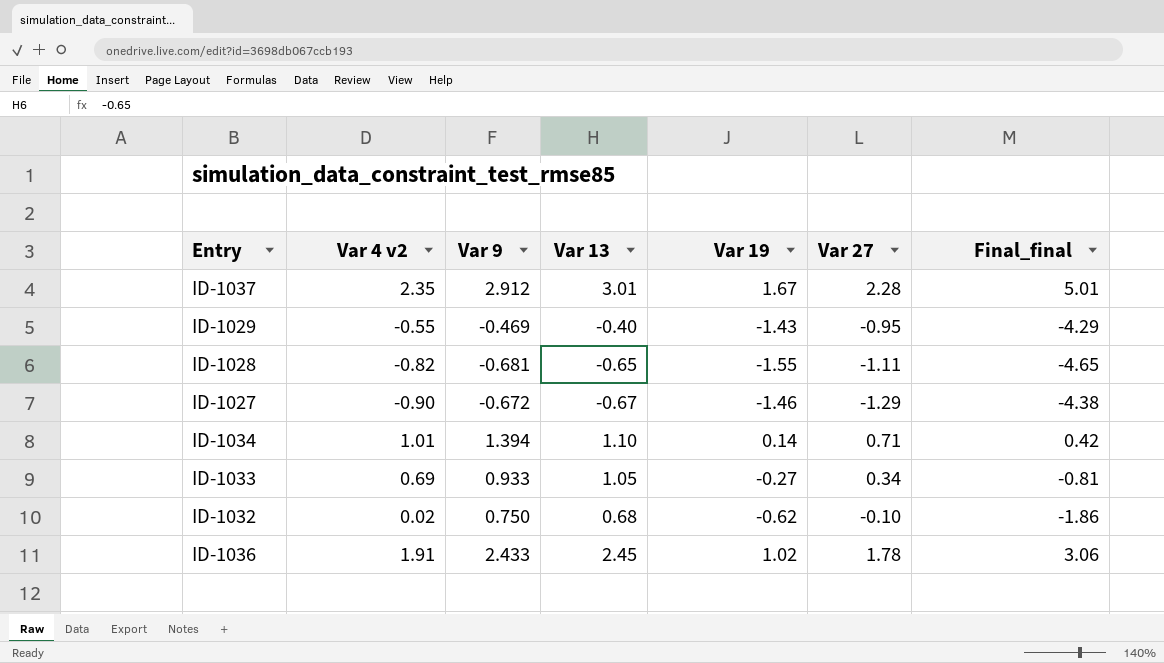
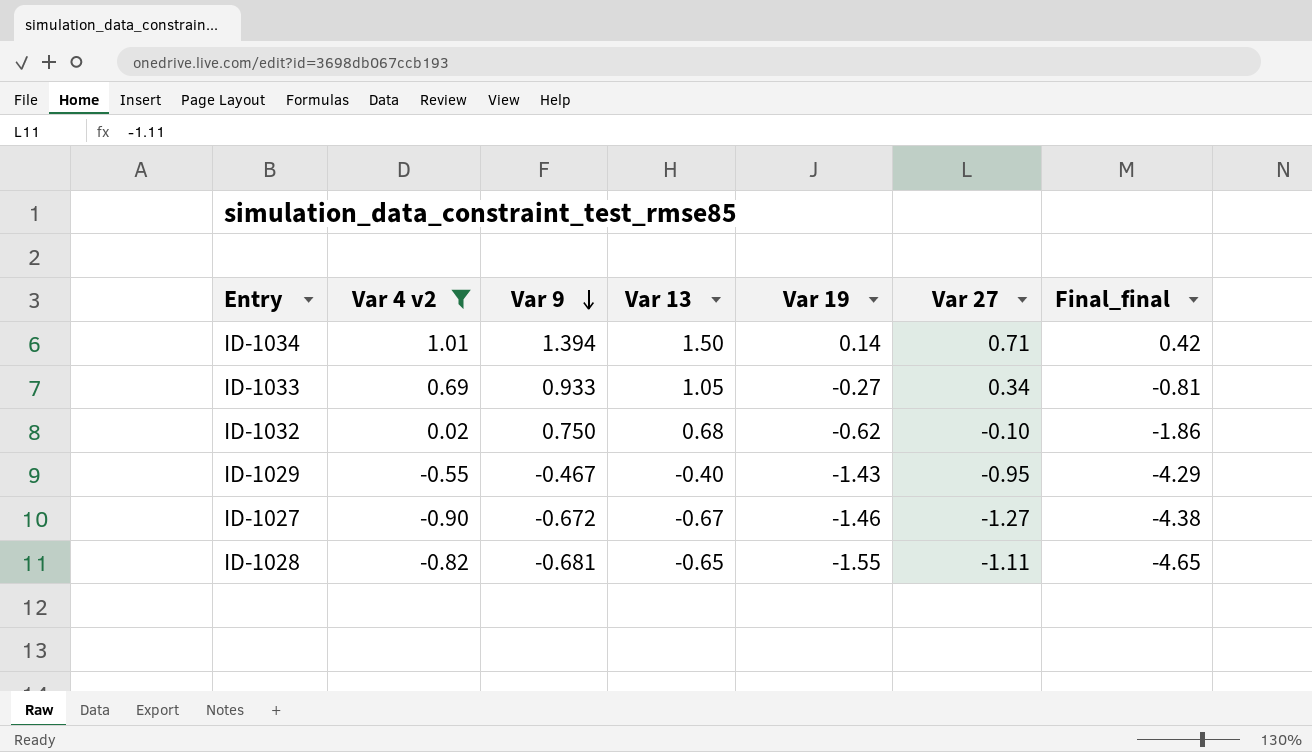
filter: none -> Var 4 v2 <= 1.01
row order: none -> Var 9 descending
ID-1034 | Var 13: 1.10 -> 1.50
ID-1029 | Var 9: -0.469 -> -0.467
ID-1027 | Var 27: -1.29 -> -1.27

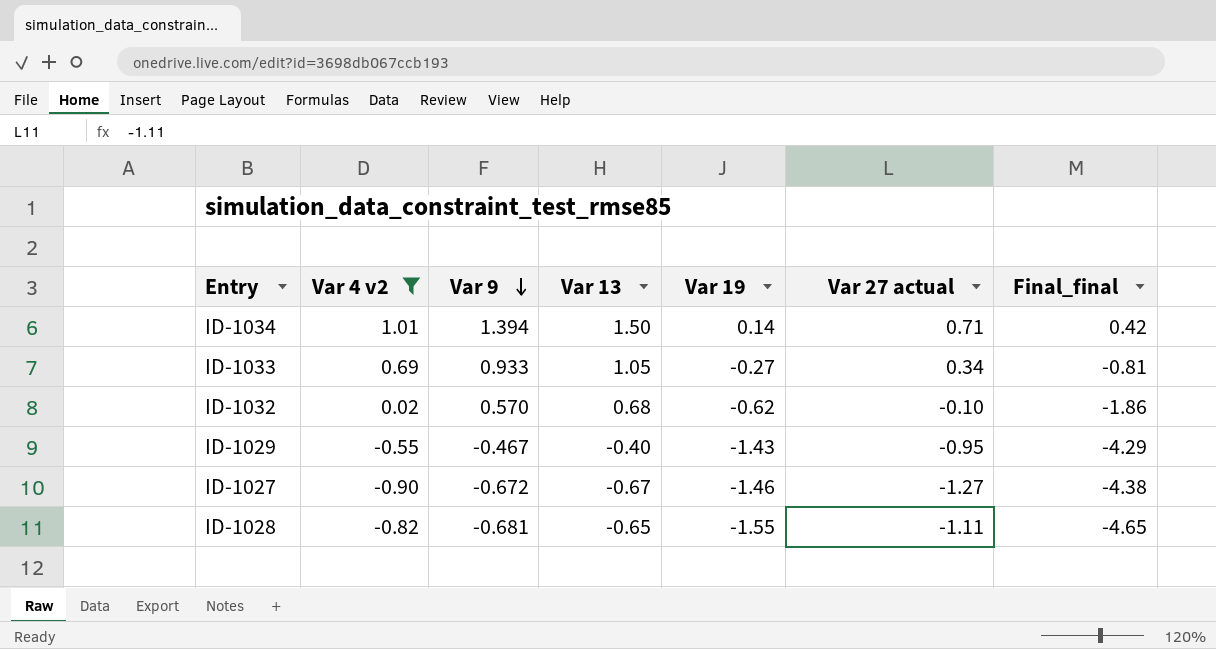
column name: Var 27 -> Var 27 actual
ID-1032 | Var 9: 0.750 -> 0.570

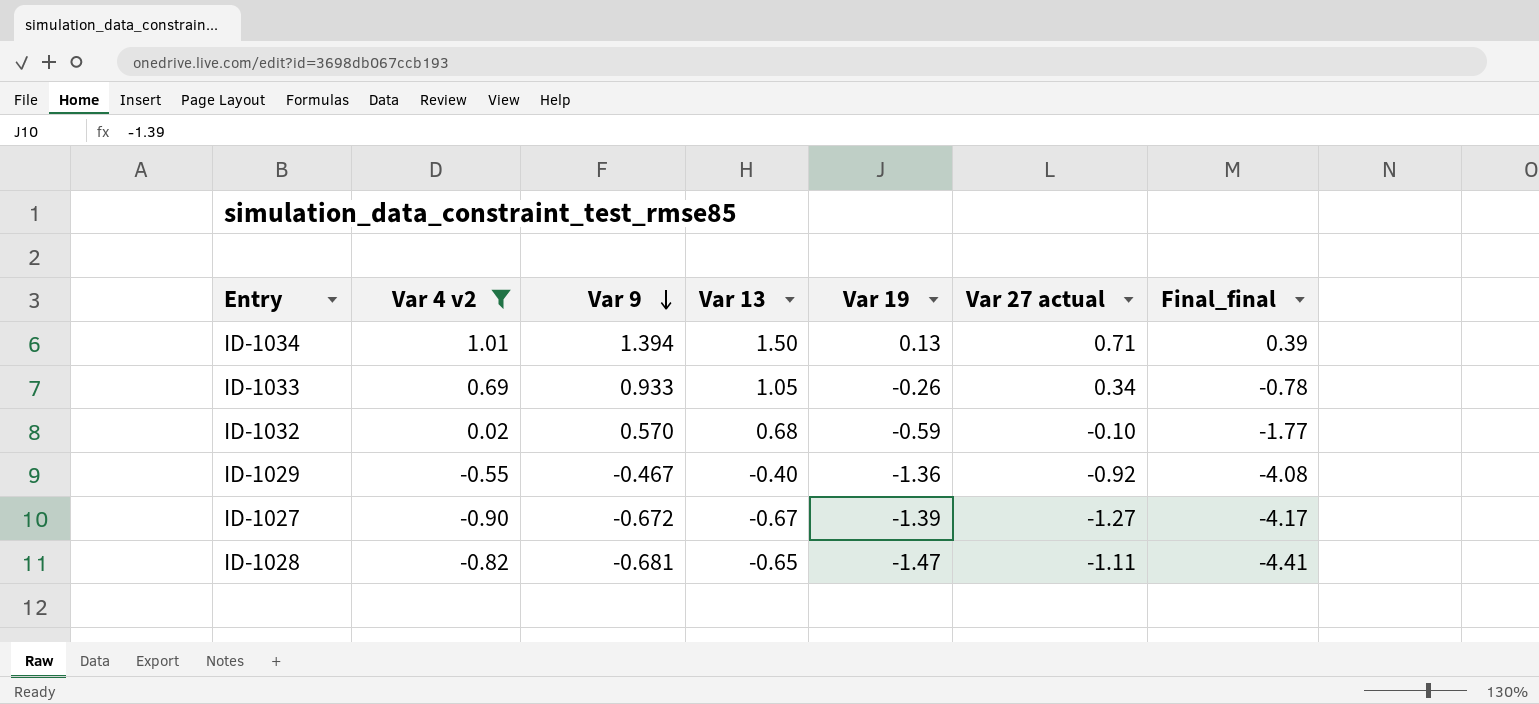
ID-1034 | Var 19: 0.14 -> 0.13
ID-1034 | Final_final: 0.42 -> 0.39
ID-1033 | Var 19: -0.27 -> -0.26
ID-1033 | Final_final: -0.81 -> -0.78
ID-1032 | Var 19: -0.62 -> -0.59
ID-1032 | Final_final: -1.86 -> -1.77
ID-1029 | Var 19: -1.43 -> -1.36
ID-1029 | Var 27 actual: -0.95 -> -0.92
ID-1029 | Final_final: -4.29 -> -4.08
ID-1027 | Var 19: -1.46 -> -1.39
ID-1027 | Final_final: -4.38 -> -4.17
ID-1028 | Var 19: -1.55 -> -1.47
ID-1028 | Final_final: -4.65 -> -4.41

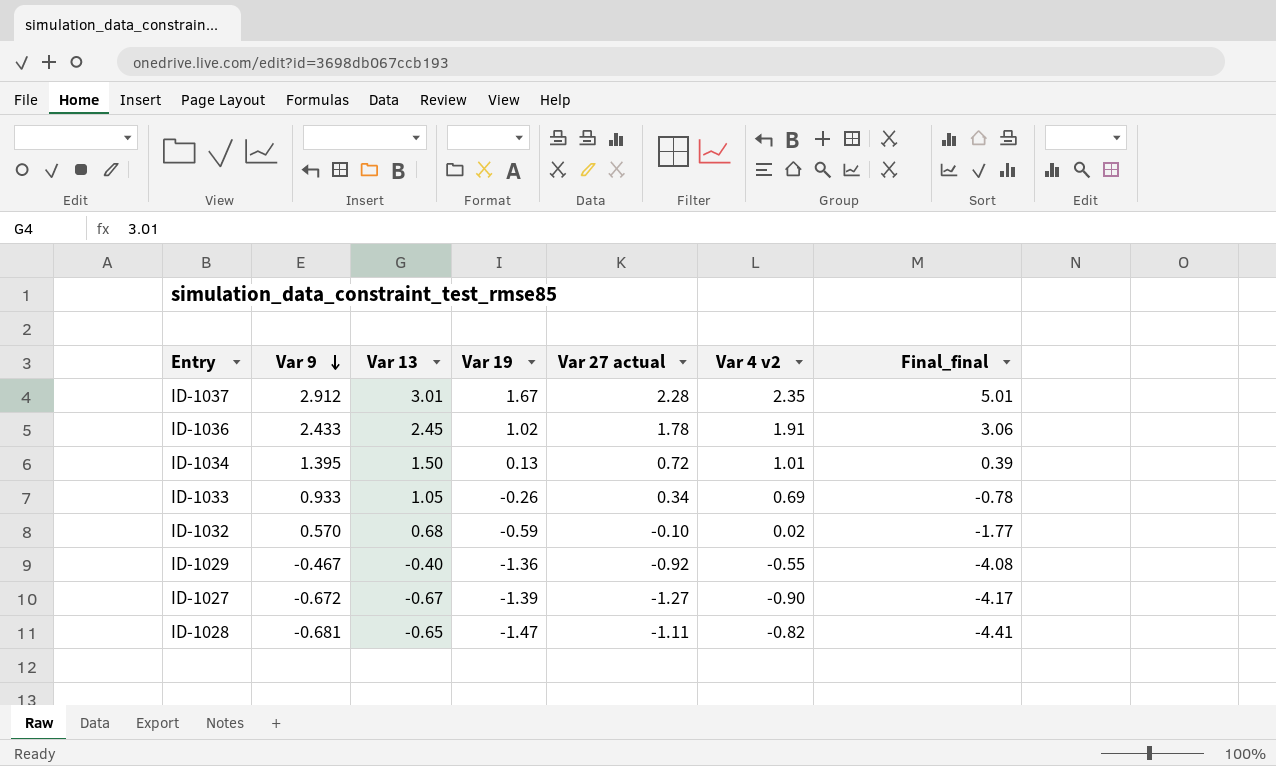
filter: Var 4 v2 <= 1.01 -> none
column Var 4 v2 | position: 2 -> 6
ID-1034 | Var 9: 1.394 -> 1.395
ID-1034 | Var 27 actual: 0.71 -> 0.72

